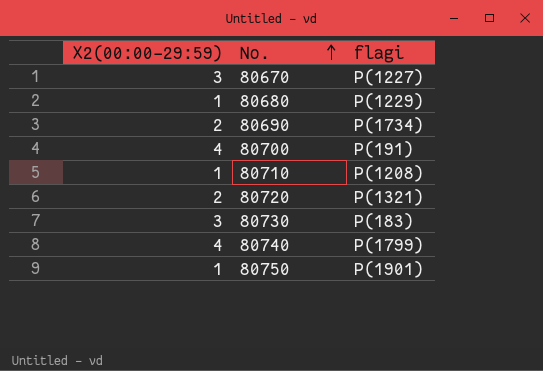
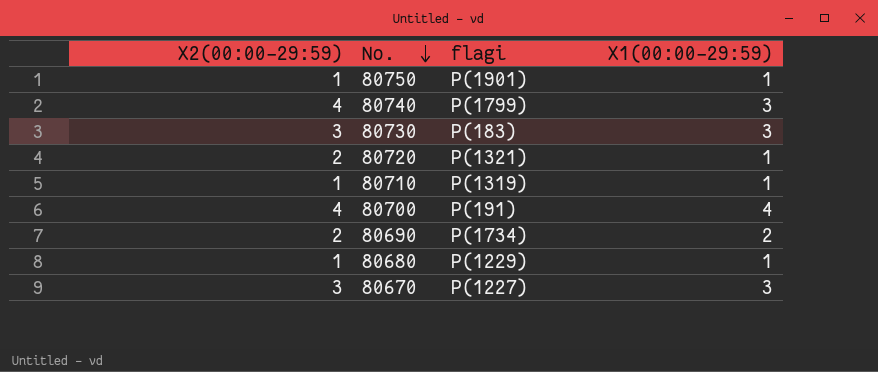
row order: No. ascending -> No. descending
column X1(00:00-29:59) | position: none -> 4
80710 | flagi: P(1208) -> P(1319)

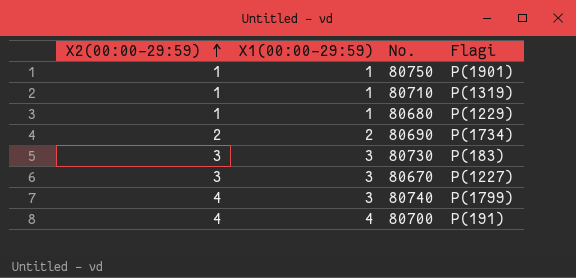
row order: No. descending -> X2(00:00-29:59) ascending
column X1(00:00-29:59) | position: 4 -> 2
column name: flagi -> Flagi
row 80720: 2 | P(1321) | 1 -> none

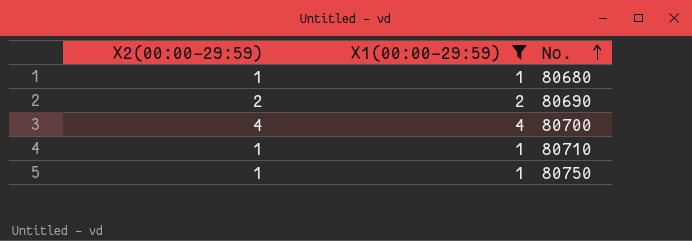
filter: none -> X1(00:00-29:59) != 3
row order: X2(00:00-29:59) ascending -> No. ascending
column Flagi | position: 4 -> none

